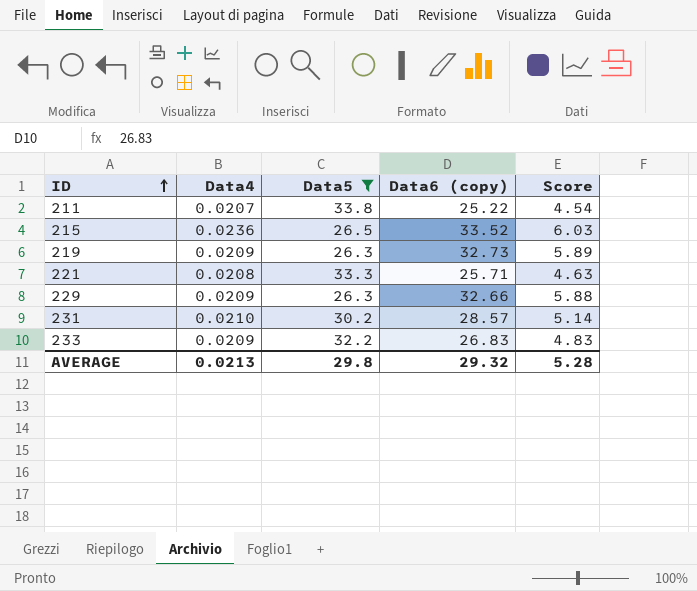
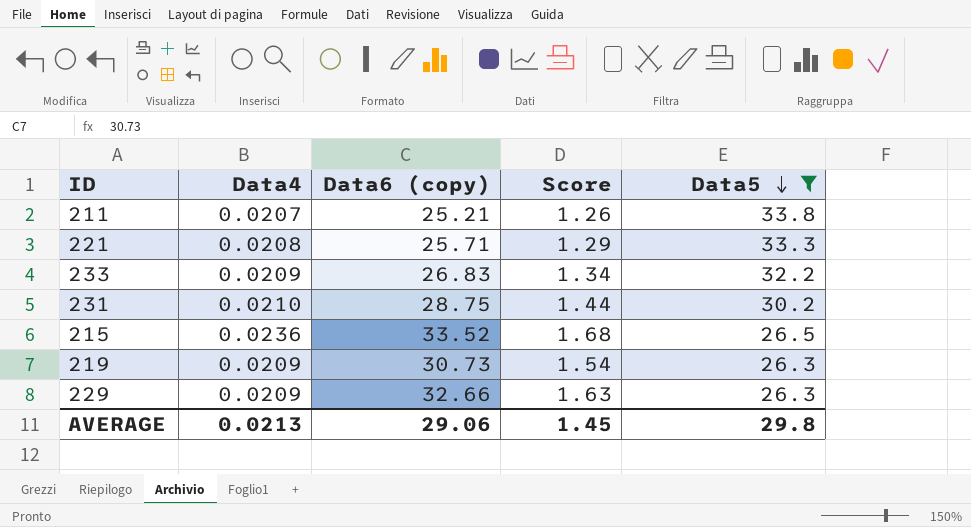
row order: ID ascending -> Data5 descending
column Score | formula: [Data6 (copy)] * 0.18 -> [Data6 (copy)] * 0.05
column Data5 | position: 3 -> 5
211 | Data6 (copy): 25.22 -> 25.21
231 | Data6 (copy): 28.57 -> 28.75
219 | Data6 (copy): 32.73 -> 30.73
AVERAGE | Data6 (copy): 29.32 -> 29.06
AVERAGE | Score: 5.28 -> 1.45

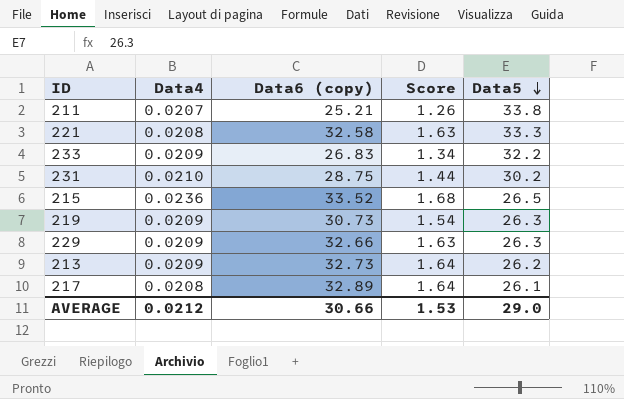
filter: Data5 >= 26.3 -> none
221 | Data6 (copy): 25.71 -> 32.58
221 | Score: 1.29 -> 1.63
AVERAGE | Data4: 0.0213 -> 0.0212
AVERAGE | Data6 (copy): 29.06 -> 30.66
AVERAGE | Score: 1.45 -> 1.53
AVERAGE | Data5: 29.8 -> 29.0

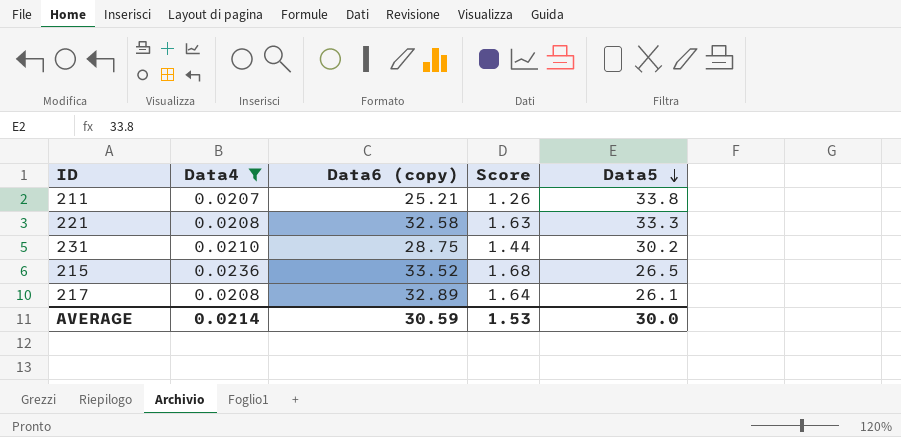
filter: none -> Data4 != 0.0209
AVERAGE | Data4: 0.0212 -> 0.0214
AVERAGE | Data6 (copy): 30.66 -> 30.59
AVERAGE | Data5: 29.0 -> 30.0

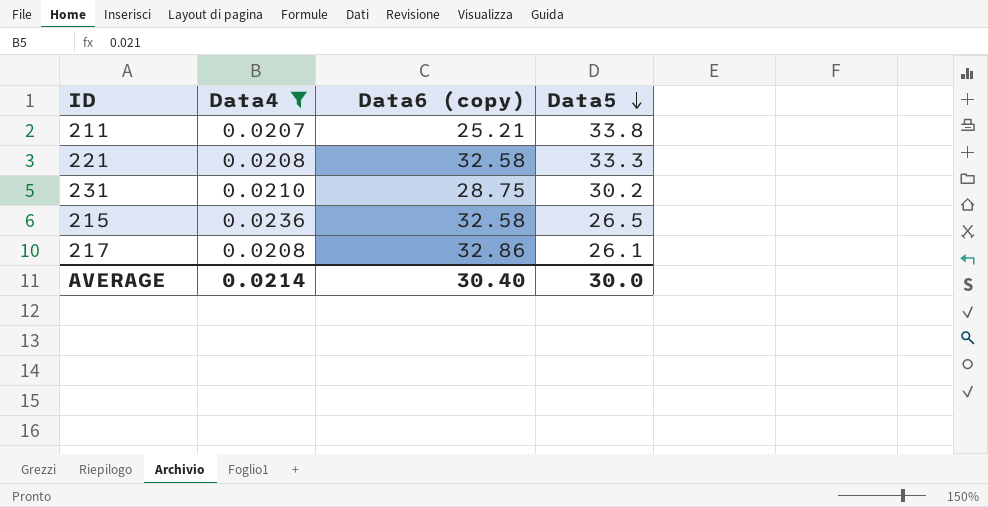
column Score | formula: [Data6 (copy)] * 0.05 -> none
215 | Data6 (copy): 33.52 -> 32.58
217 | Data6 (copy): 32.89 -> 32.86
AVERAGE | Data6 (copy): 30.59 -> 30.40

